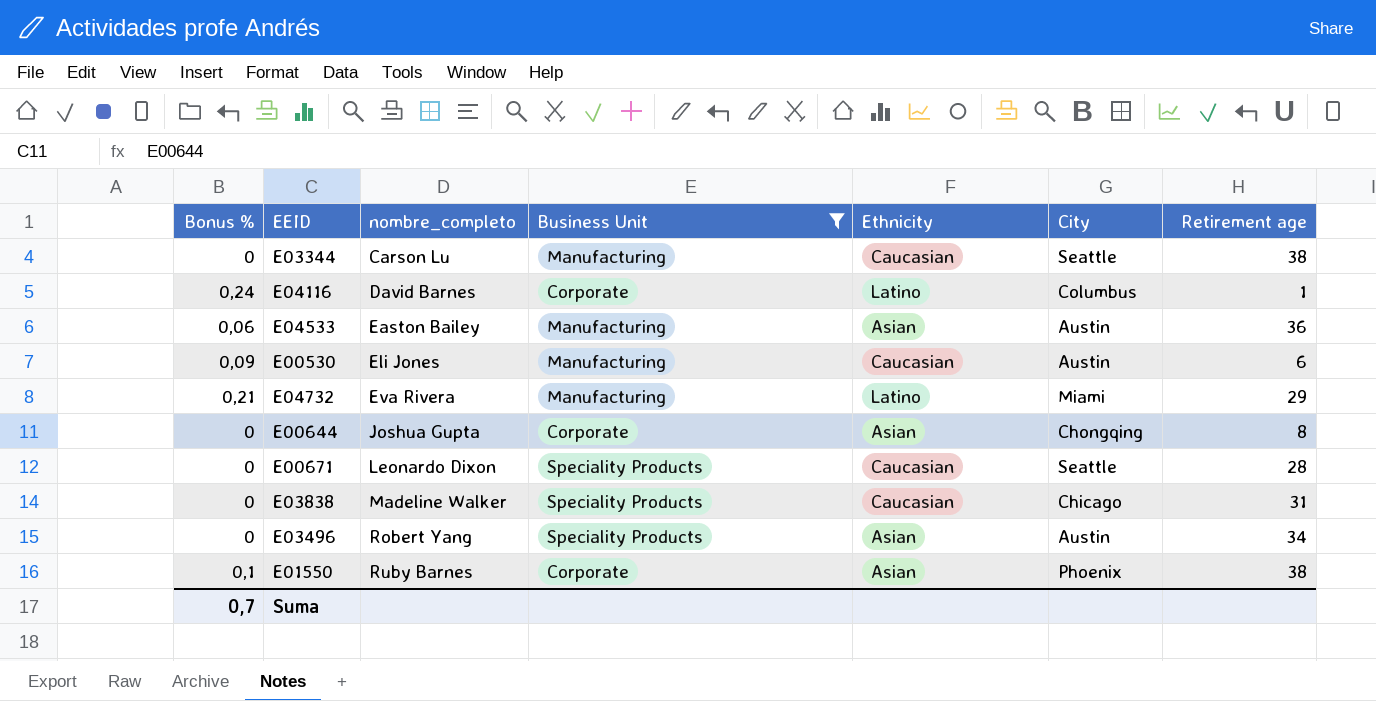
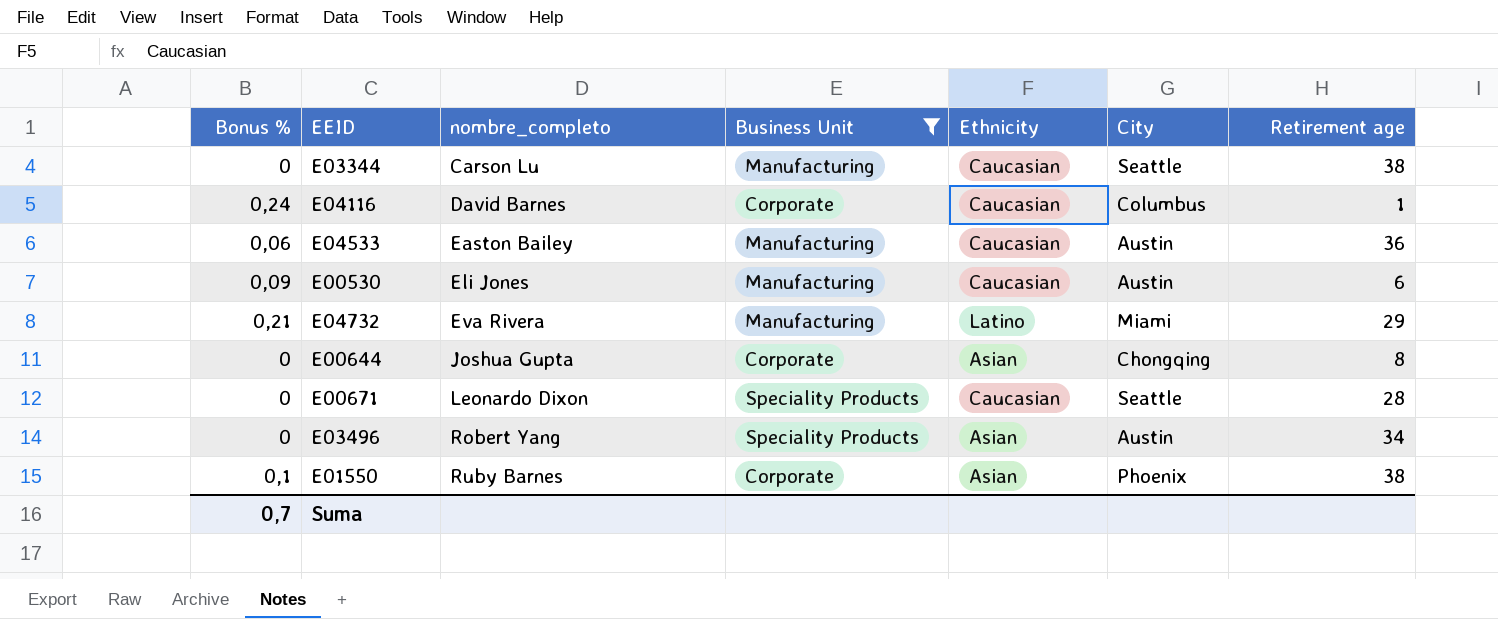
row E03838: 0 | Madeline Walker | Speciality Products | Caucasian | Chicago | 31 -> none
E04116 | Ethnicity: Latino -> Caucasian
E04533 | Ethnicity: Asian -> Caucasian

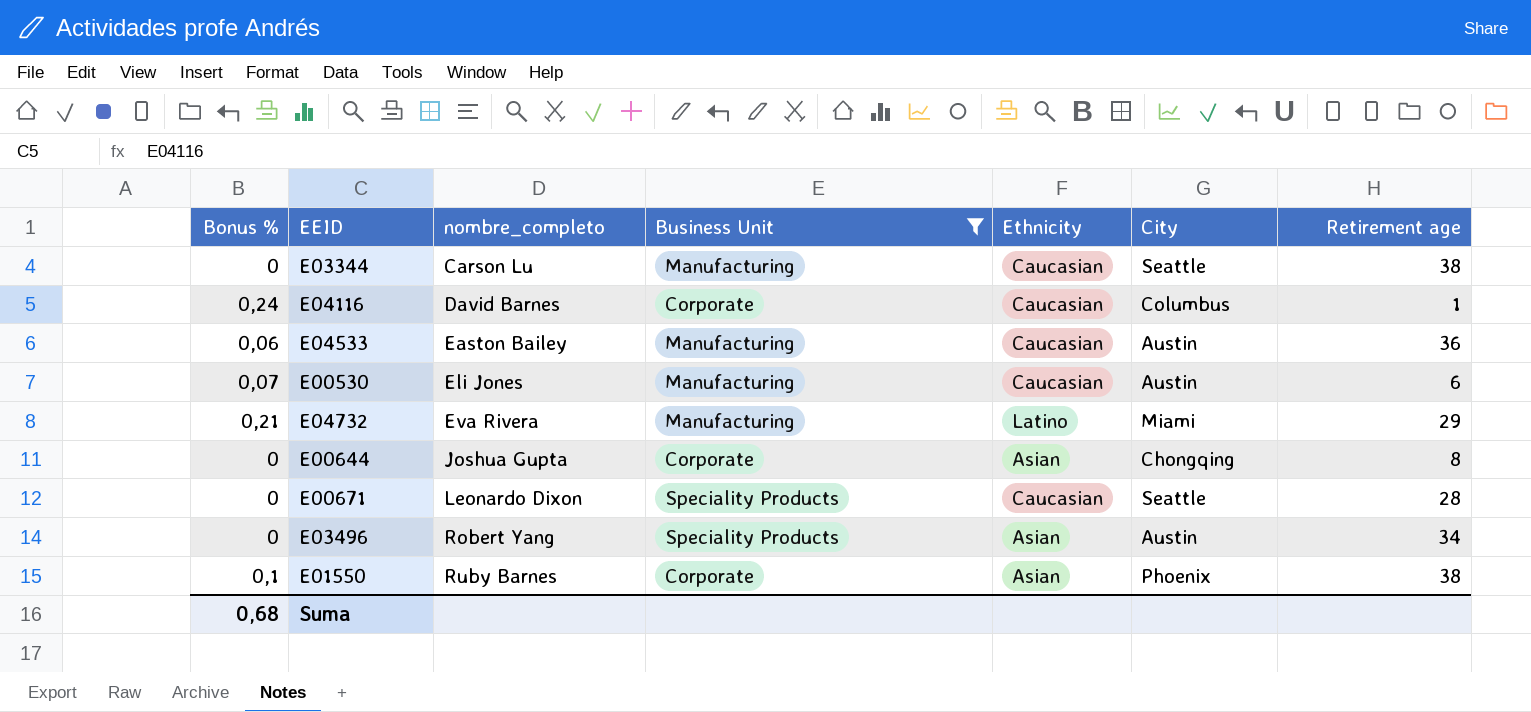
E00530 | Bonus %: 0,09 -> 0,07
Suma | Bonus %: 0,7 -> 0,68

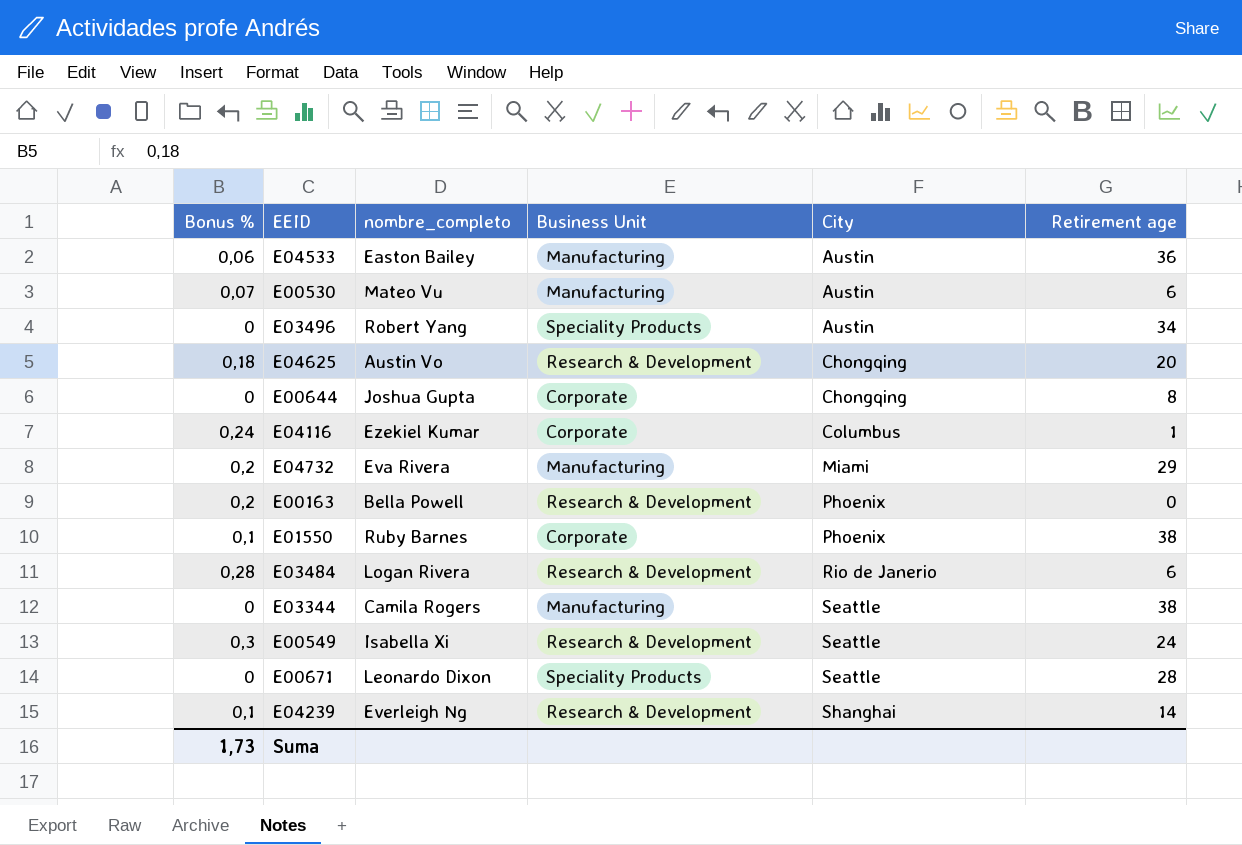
filter: Business Unit != Research & Development -> none
row order: nombre_completo ascending -> City ascending
column Ethnicity | position: 5 -> none
E00530 | nombre_completo: Eli Jones -> Mateo Vu
E04116 | nombre_completo: David Barnes -> Ezekiel Kumar
E04732 | Bonus %: 0,21 -> 0,2
E03344 | nombre_completo: Carson Lu -> Camila Rogers
Suma | Bonus %: 0,68 -> 1,73

